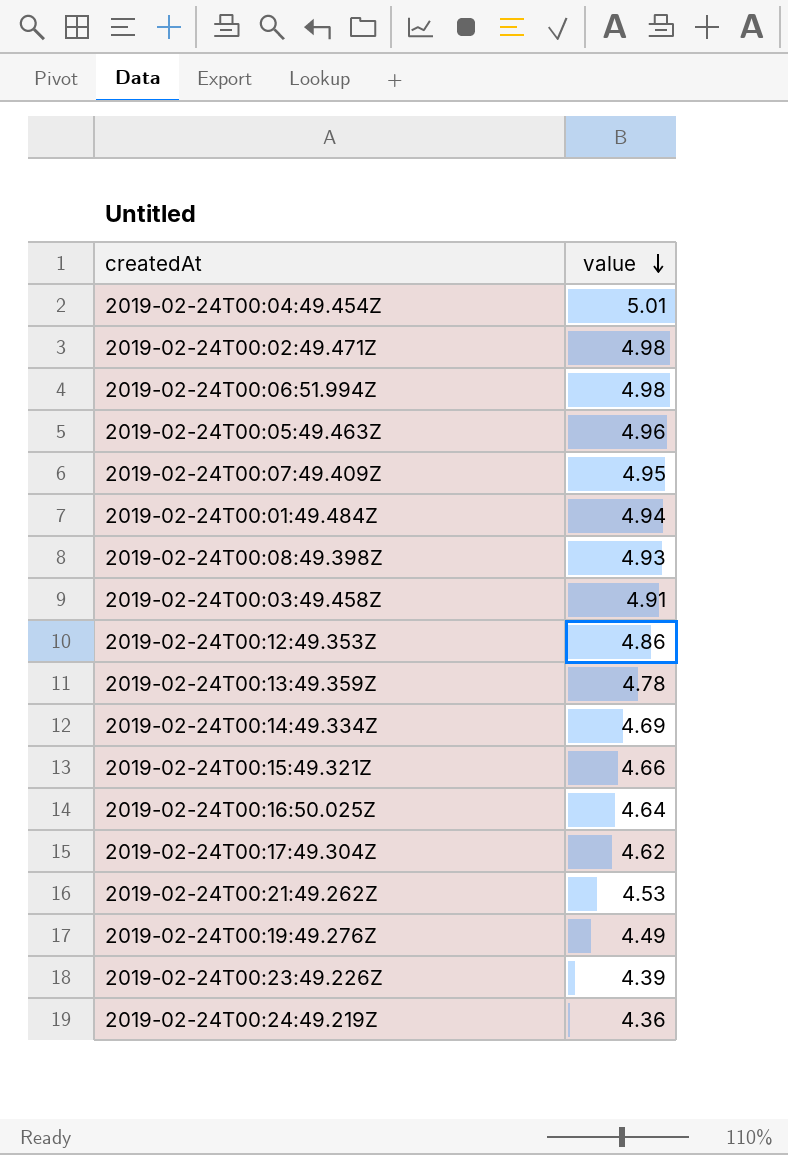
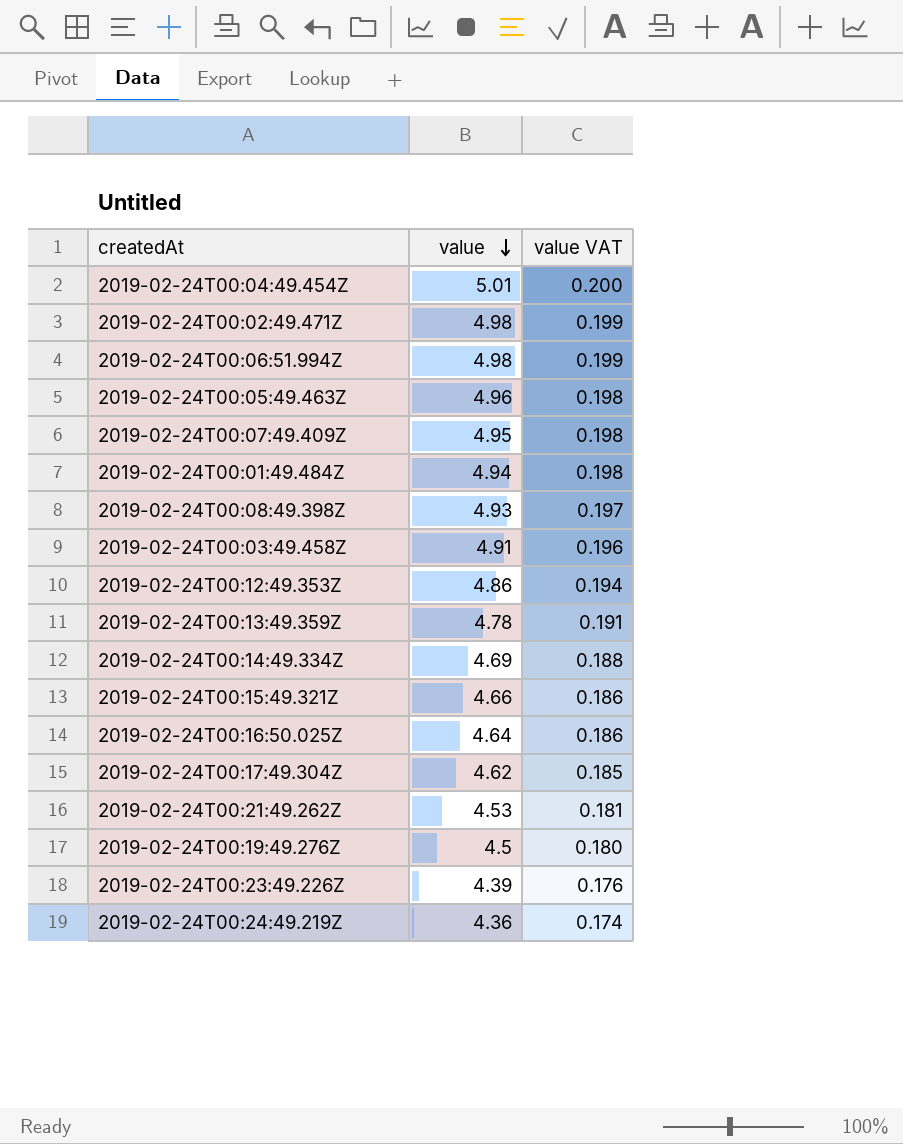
column value VAT | formula: none -> [value] * 0.04
2019-02-24T00:19:49.276Z | value: 4.49 -> 4.5

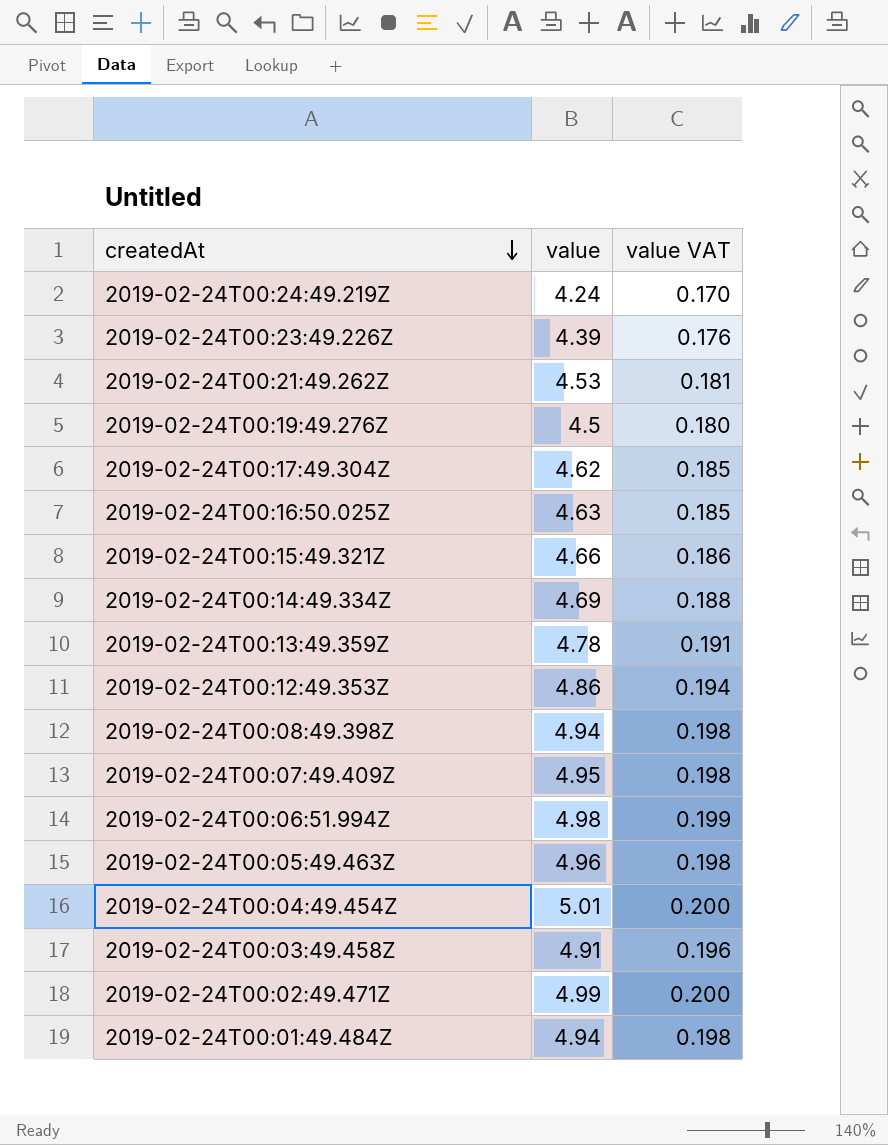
row order: value descending -> createdAt descending
2019-02-24T00:24:49.219Z | value: 4.36 -> 4.24
2019-02-24T00:24:49.219Z | value VAT: 0.174 -> 0.170
2019-02-24T00:16:50.025Z | value: 4.64 -> 4.63
2019-02-24T00:16:50.025Z | value VAT: 0.186 -> 0.185
2019-02-24T00:08:49.398Z | value: 4.93 -> 4.94
2019-02-24T00:08:49.398Z | value VAT: 0.197 -> 0.198
2019-02-24T00:02:49.471Z | value: 4.98 -> 4.99
2019-02-24T00:02:49.471Z | value VAT: 0.199 -> 0.200

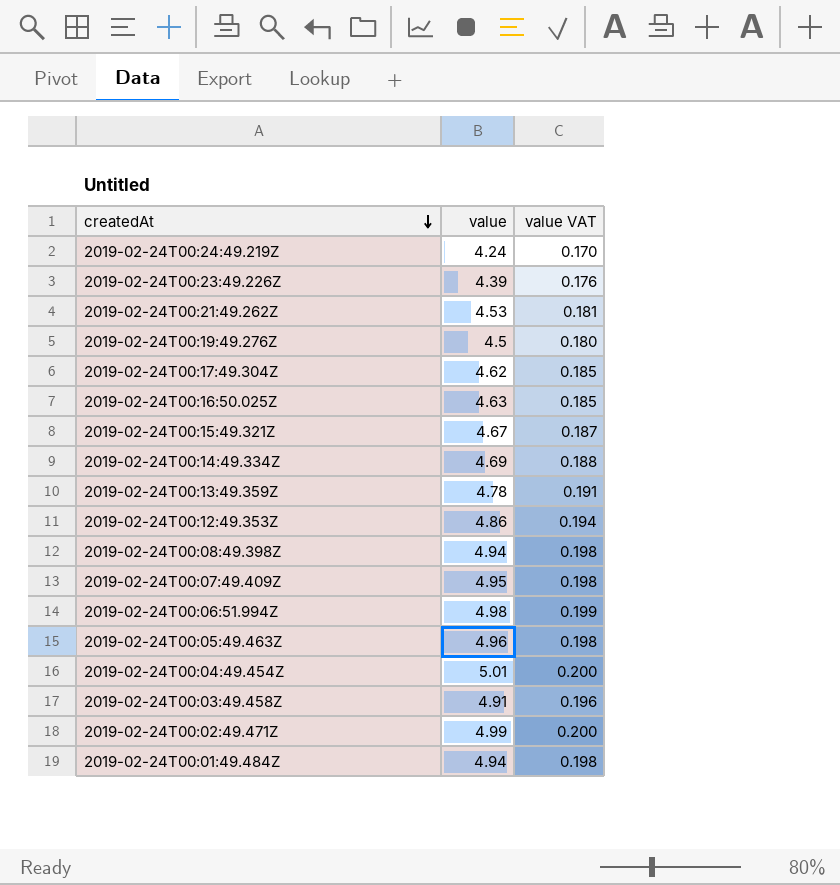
2019-02-24T00:15:49.321Z | value: 4.66 -> 4.67
2019-02-24T00:15:49.321Z | value VAT: 0.186 -> 0.187

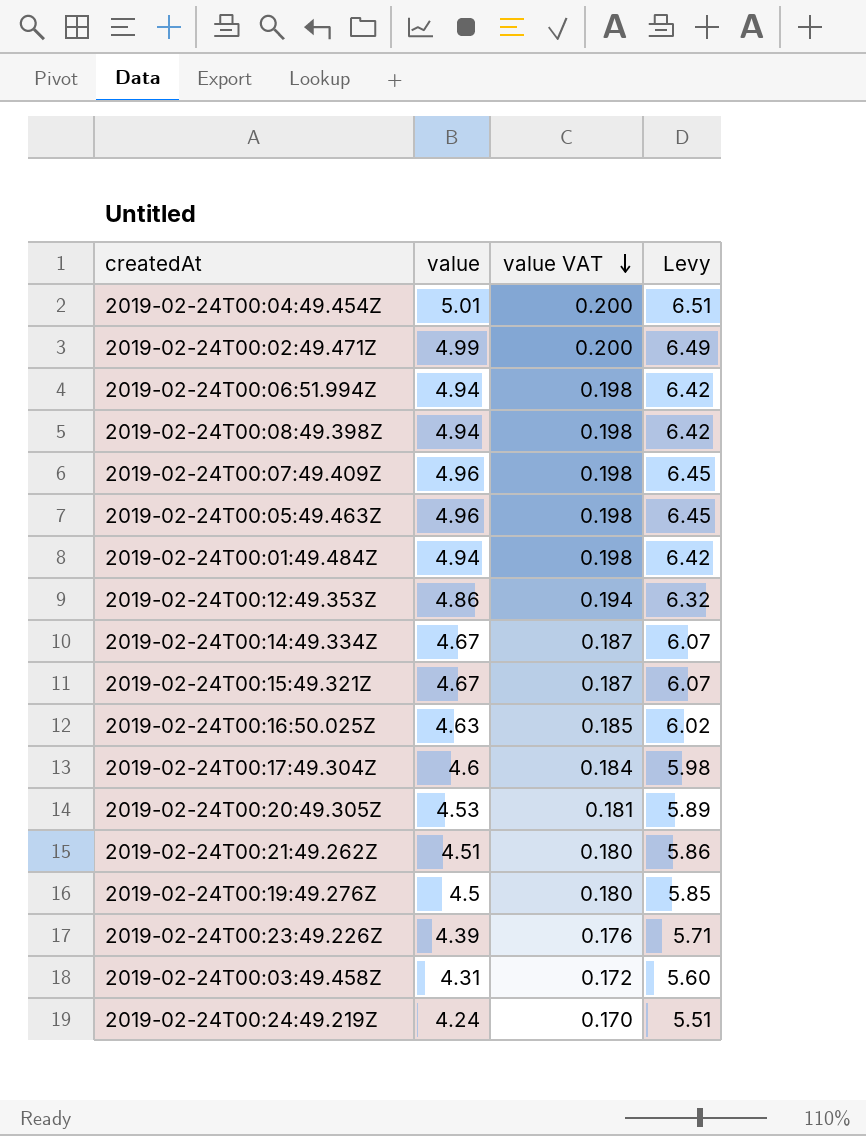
row order: createdAt descending -> value VAT descending
column Levy | formula: none -> [value] * 1.3
row 2019-02-24T00:13:49.359Z: 4.78 | 0.191 -> none
2019-02-24T00:06:51.994Z | value: 4.98 -> 4.94
2019-02-24T00:06:51.994Z | value VAT: 0.199 -> 0.198
2019-02-24T00:07:49.409Z | value: 4.95 -> 4.96
2019-02-24T00:14:49.334Z | value: 4.69 -> 4.67
2019-02-24T00:14:49.334Z | value VAT: 0.188 -> 0.187
2019-02-24T00:17:49.304Z | value: 4.62 -> 4.6
2019-02-24T00:17:49.304Z | value VAT: 0.185 -> 0.184
row 2019-02-24T00:20:49.305Z: none -> 4.53 | 0.181 | 5.89
2019-02-24T00:21:49.262Z | value: 4.53 -> 4.51
2019-02-24T00:21:49.262Z | value VAT: 0.181 -> 0.180
2019-02-24T00:03:49.458Z | value: 4.91 -> 4.31
2019-02-24T00:03:49.458Z | value VAT: 0.196 -> 0.172

